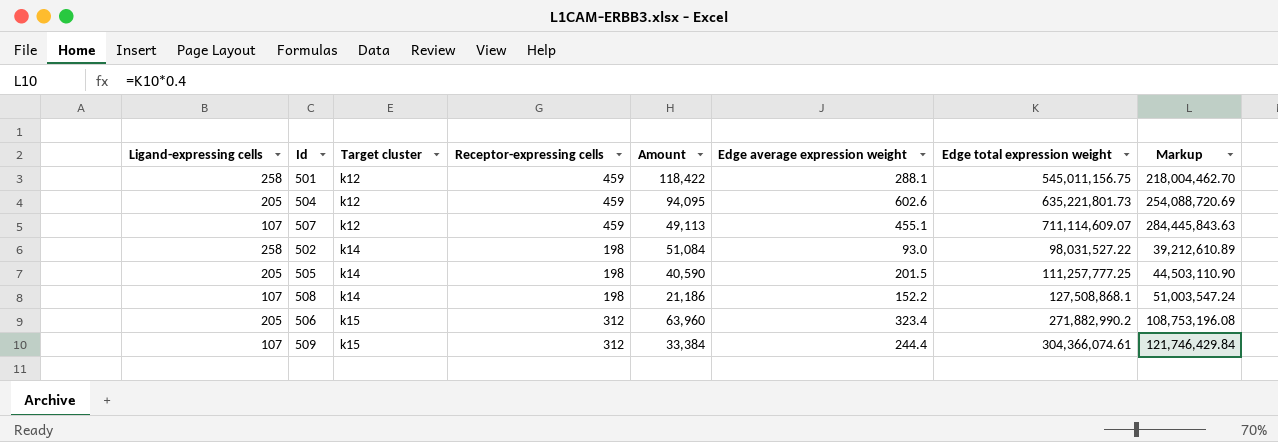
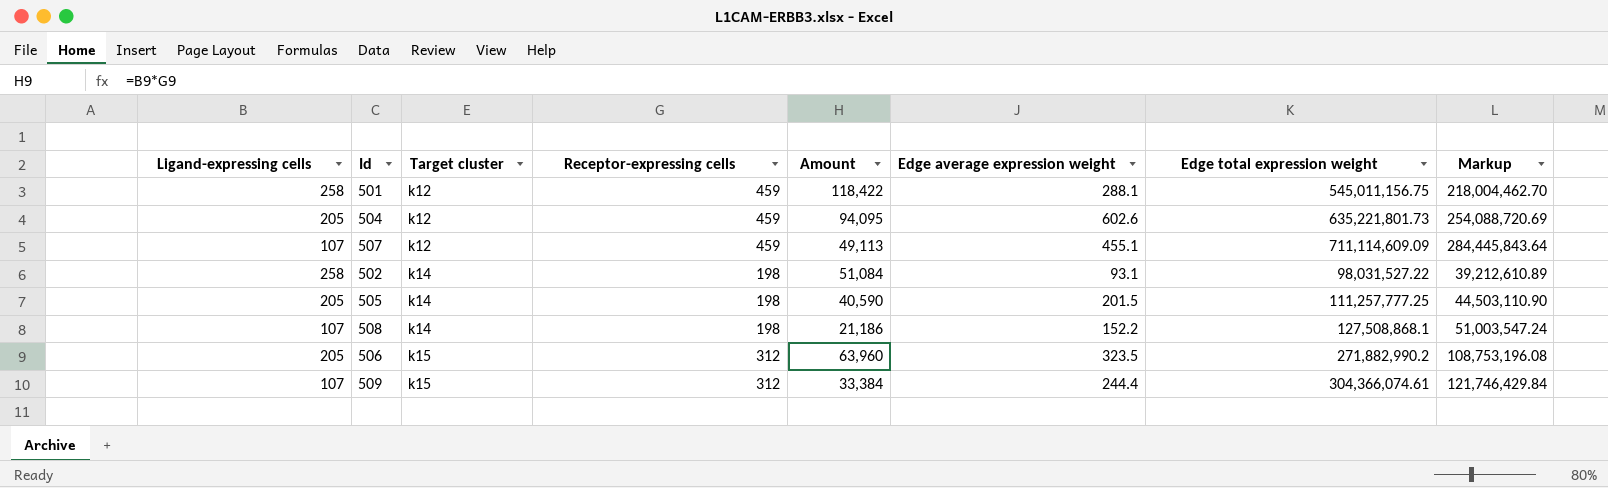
507 | Edge total expression weight: 711,114,609.07 -> 711,114,609.09
507 | Markup: 284,445,843.63 -> 284,445,843.64
502 | Edge average expression weight: 93.0 -> 93.1
506 | Edge average expression weight: 323.4 -> 323.5

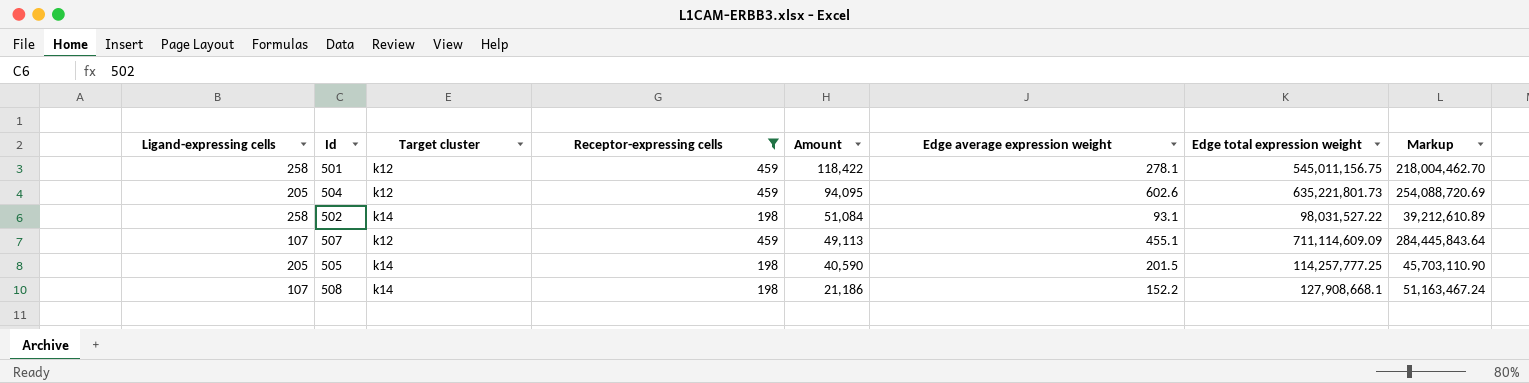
filter: none -> Receptor-expressing cells != 312
row order: Target cluster ascending -> Amount descending
501 | Edge average expression weight: 288.1 -> 278.1
505 | Edge total expression weight: 111,257,777.25 -> 114,257,777.25
505 | Markup: 44,503,110.90 -> 45,703,110.90
508 | Edge total expression weight: 127,508,868.1 -> 127,908,668.1
508 | Markup: 51,003,547.24 -> 51,163,467.24

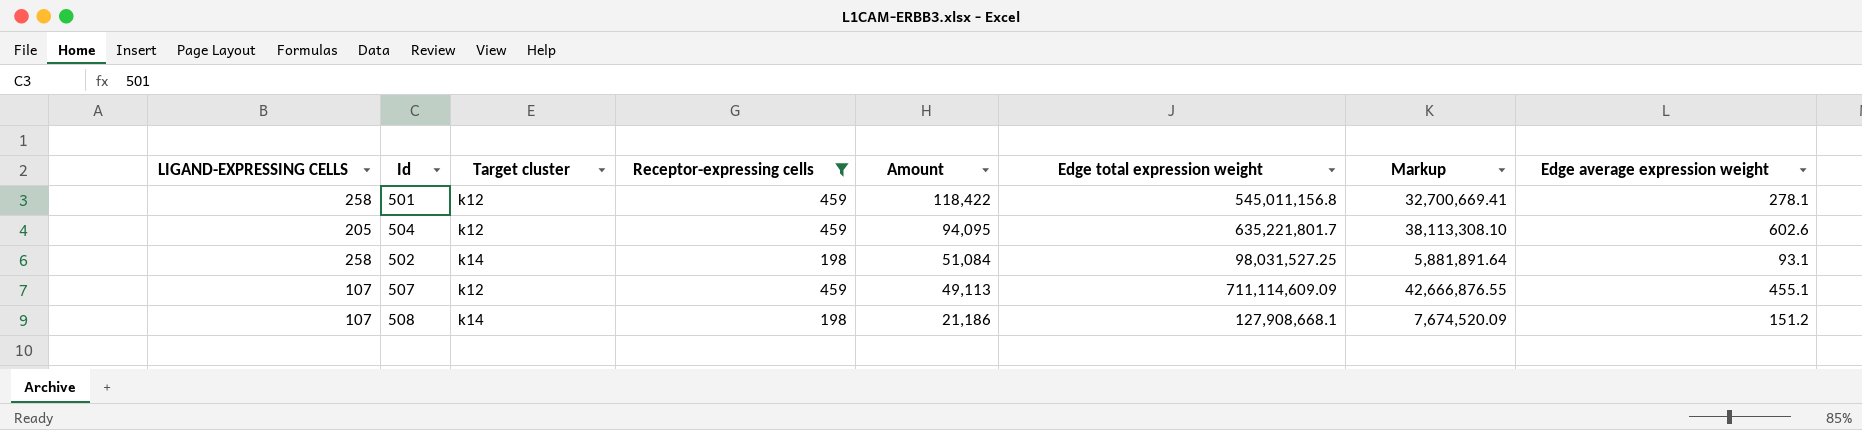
column name: Ligand-expressing cells -> LIGAND-EXPRESSING CELLS
column Markup | formula: [Edge total expression weight] * 0.4 -> [Edge total expression weight] * 0.06
column Edge average expression weight | position: 6 -> 8
row 505: 205 | k14 | 198 | 40,590 | 201.5 | 114,257,777.25 | 45,703,110.90 -> none
501 | Edge total expression weight: 545,011,156.75 -> 545,011,156.8
504 | Edge total expression weight: 635,221,801.73 -> 635,221,801.7
502 | Edge total expression weight: 98,031,527.22 -> 98,031,527.25
508 | Edge average expression weight: 152.2 -> 151.2

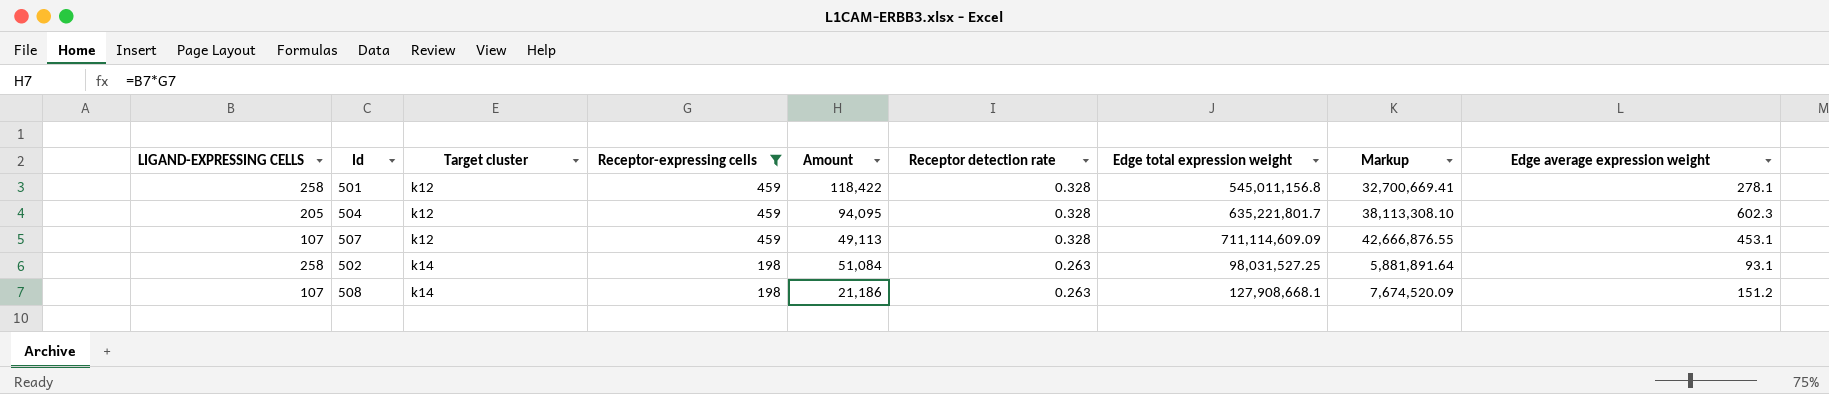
row order: Amount descending -> Target cluster ascending
column Receptor detection rate | position: none -> 6
504 | Edge average expression weight: 602.6 -> 602.3
507 | Edge average expression weight: 455.1 -> 453.1

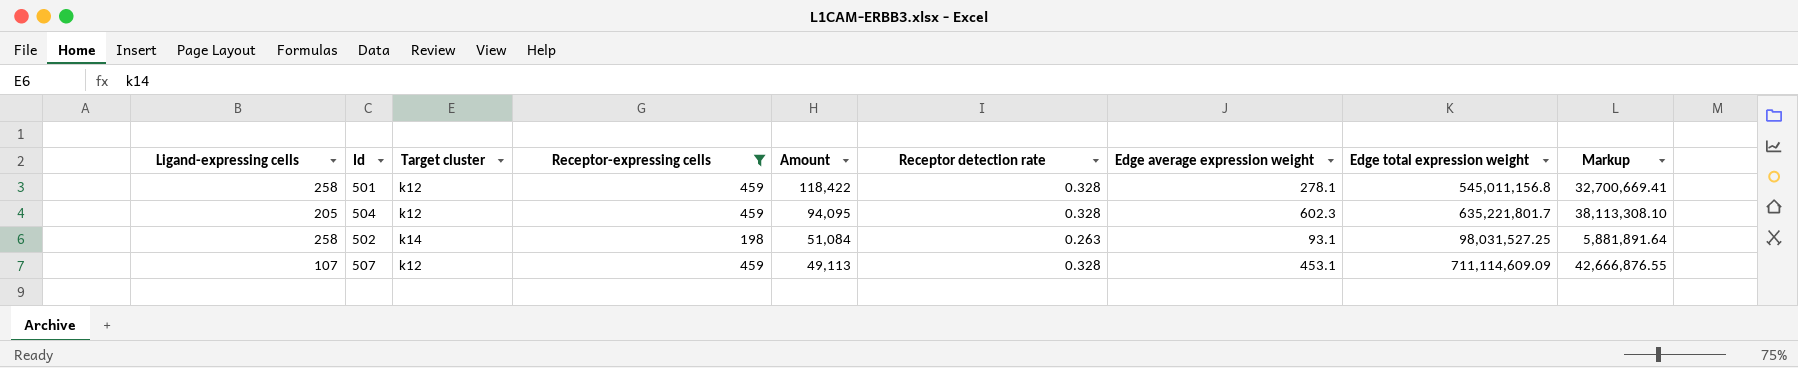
row order: Target cluster ascending -> Amount descending
column name: LIGAND-EXPRESSING CELLS -> Ligand-expressing cells
column Edge average expression weight | position: 9 -> 7
row 508: 107 | k14 | 198 | 21,186 | 0.263 | 127,908,668.1 | 7,674,520.09 | 151.2 -> none

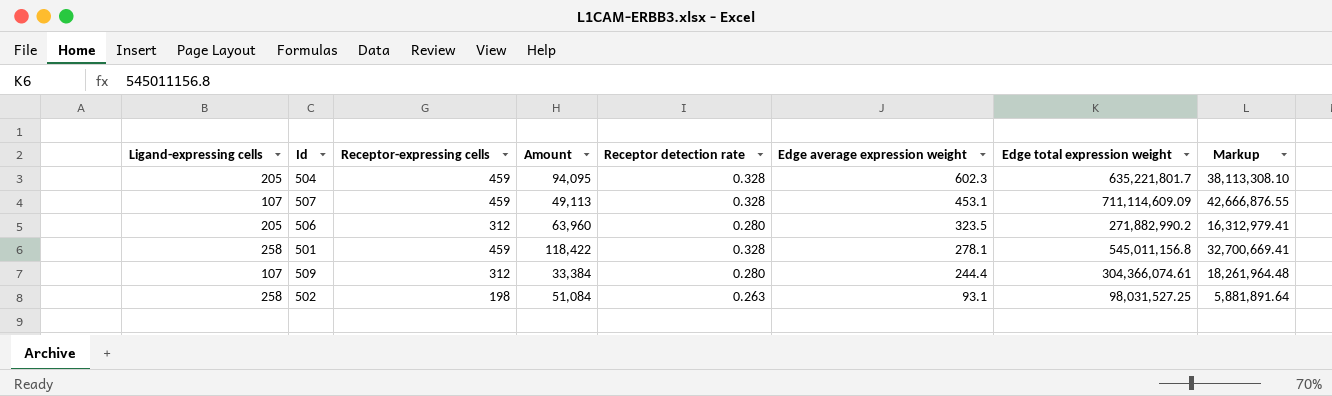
filter: Receptor-expressing cells != 312 -> none
row order: Amount descending -> Edge average expression weight descending
column Target cluster | position: 3 -> none

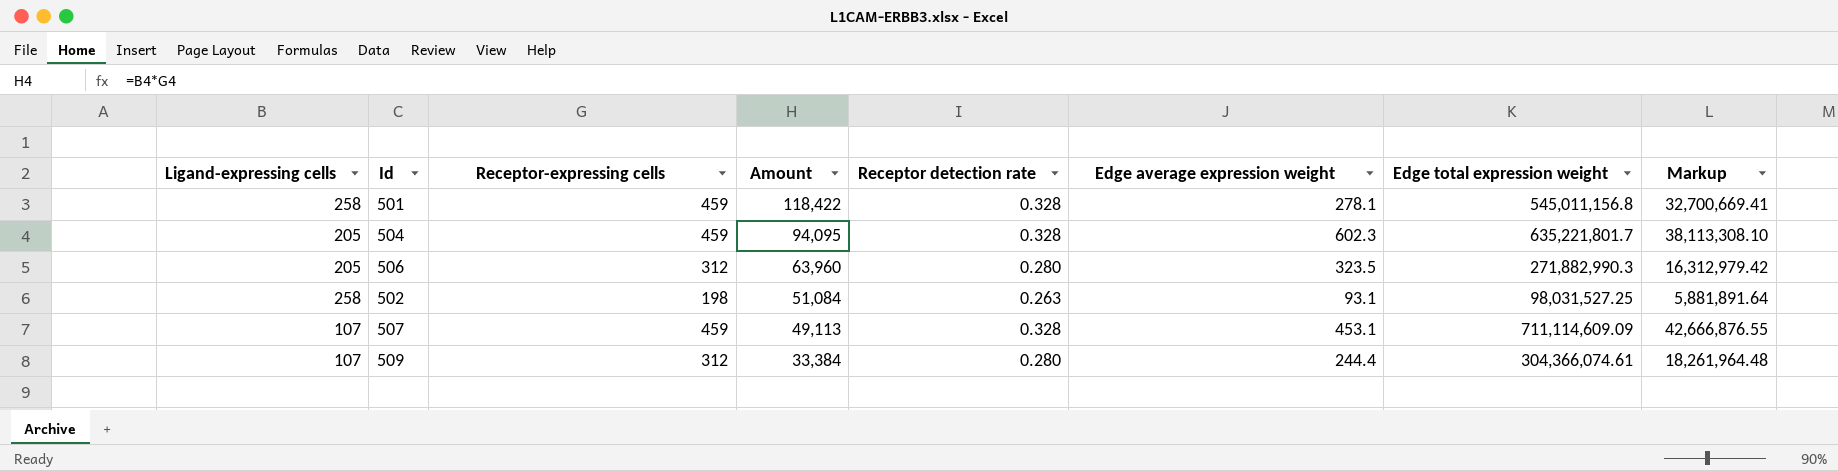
row order: Edge average expression weight descending -> Amount descending
506 | Edge total expression weight: 271,882,990.2 -> 271,882,990.3
506 | Markup: 16,312,979.41 -> 16,312,979.42

